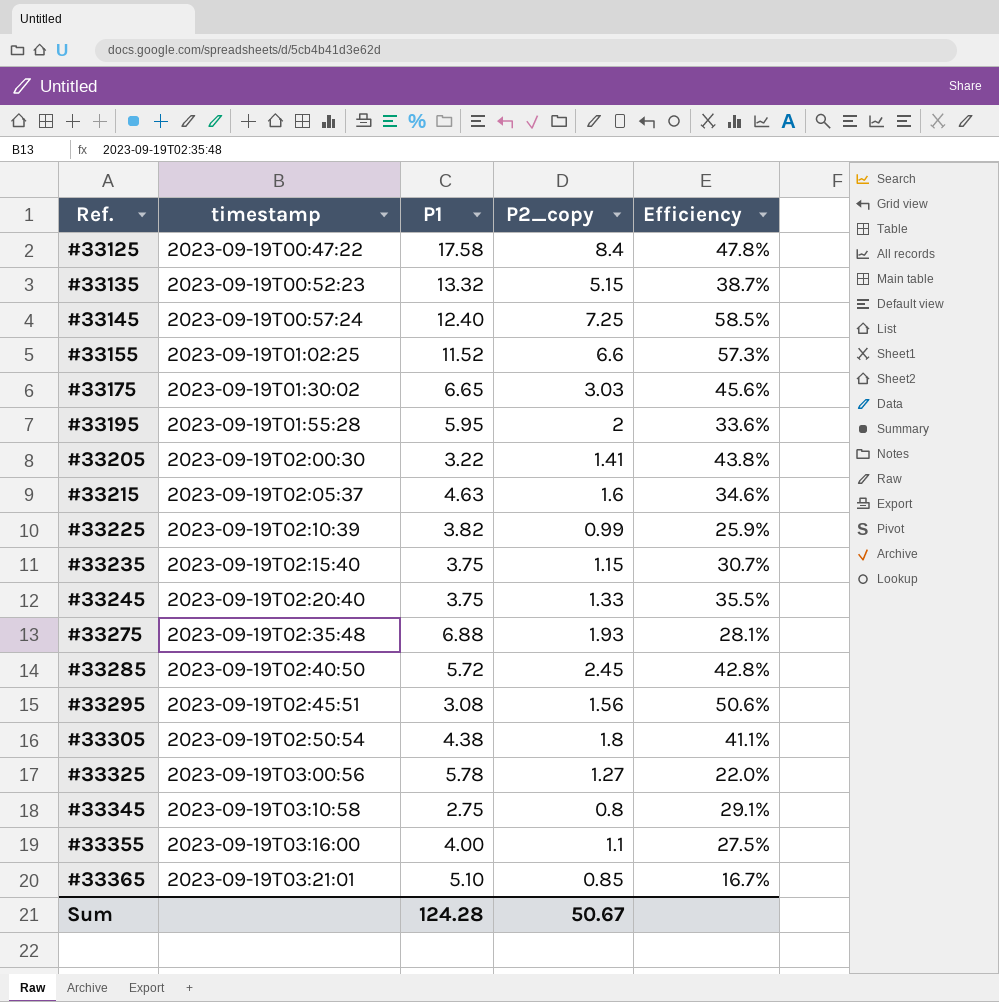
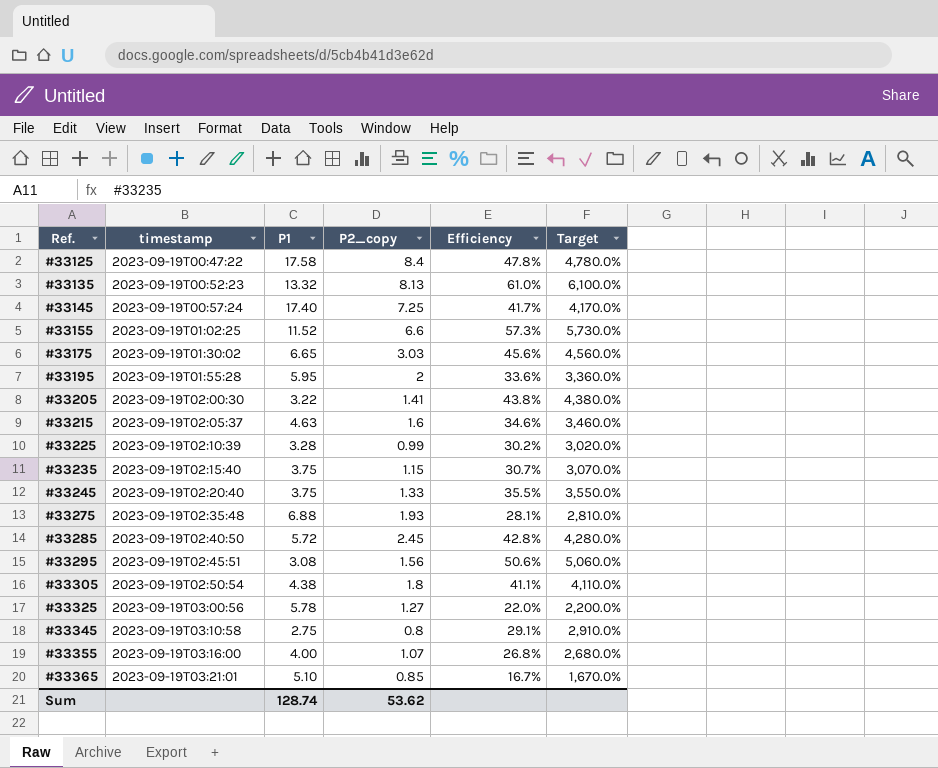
column Target | formula: none -> [Efficiency] * 100
#33135 | P2_copy: 5.15 -> 8.13
#33135 | Efficiency: 38.7% -> 61.0%
#33145 | P1: 12.40 -> 17.40
#33145 | Efficiency: 58.5% -> 41.7%
#33225 | P1: 3.82 -> 3.28
#33225 | Efficiency: 25.9% -> 30.2%
#33355 | P2_copy: 1.1 -> 1.07
#33355 | Efficiency: 27.5% -> 26.8%
Sum | P1: 124.28 -> 128.74
Sum | P2_copy: 50.67 -> 53.62

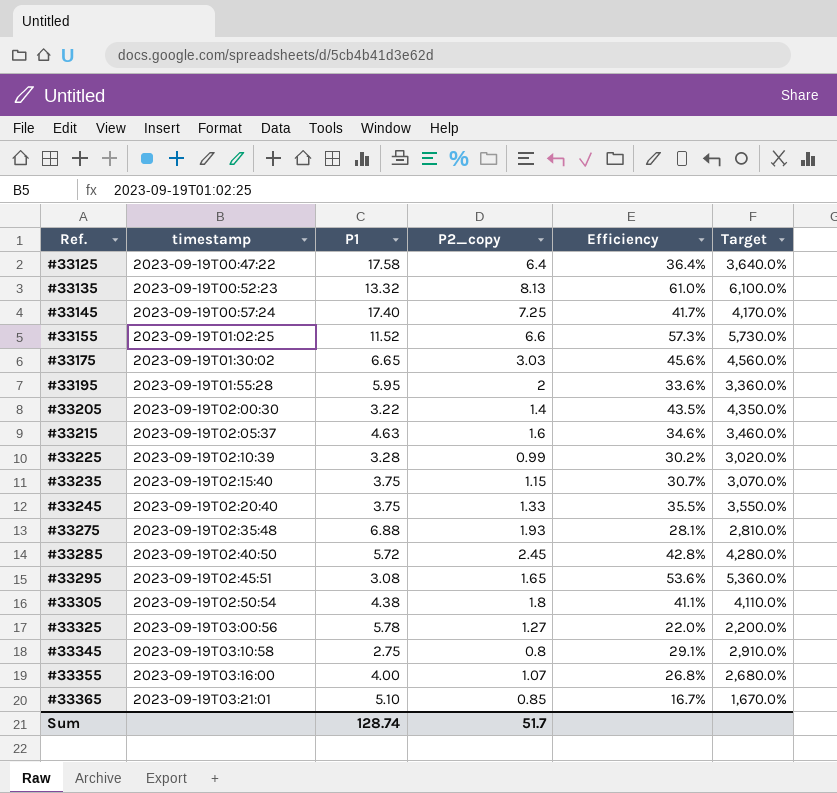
#33125 | P2_copy: 8.4 -> 6.4
#33125 | Efficiency: 47.8% -> 36.4%
#33125 | Target: 4,780.0% -> 3,640.0%
#33205 | P2_copy: 1.41 -> 1.4
#33205 | Efficiency: 43.8% -> 43.5%
#33205 | Target: 4,380.0% -> 4,350.0%
#33295 | P2_copy: 1.56 -> 1.65
#33295 | Efficiency: 50.6% -> 53.6%
#33295 | Target: 5,060.0% -> 5,360.0%
Sum | P2_copy: 53.62 -> 51.7

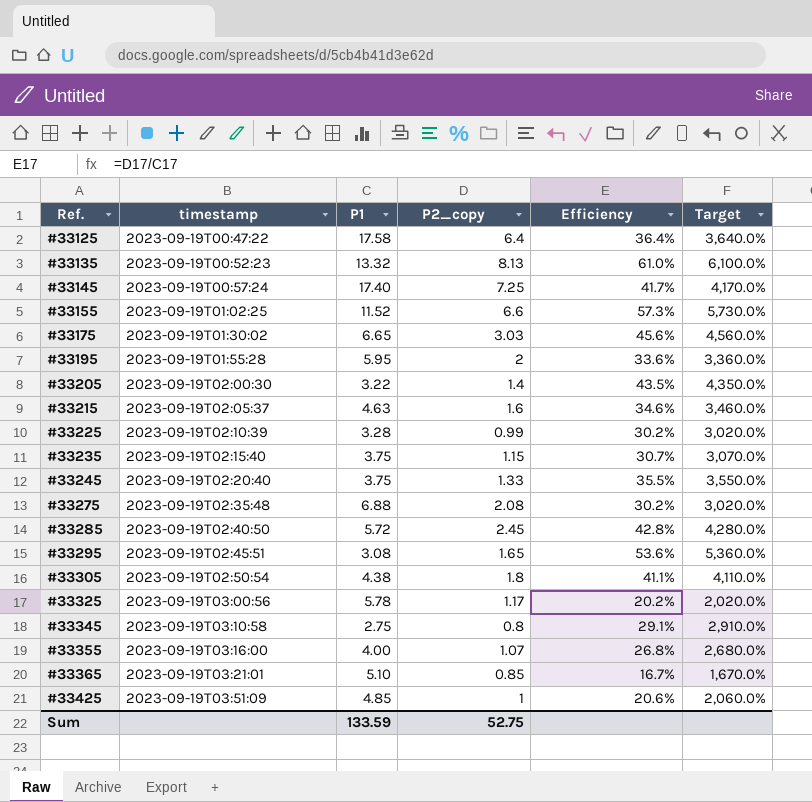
#33275 | P2_copy: 1.93 -> 2.08
#33275 | Efficiency: 28.1% -> 30.2%
#33275 | Target: 2,810.0% -> 3,020.0%
#33325 | P2_copy: 1.27 -> 1.17
#33325 | Efficiency: 22.0% -> 20.2%
#33325 | Target: 2,200.0% -> 2,020.0%
row #33425: none -> 2023-09-19T03:51:09 | 4.85 | 1 | 20.6% | 2,060.0%
Sum | P1: 128.74 -> 133.59
Sum | P2_copy: 51.7 -> 52.75

